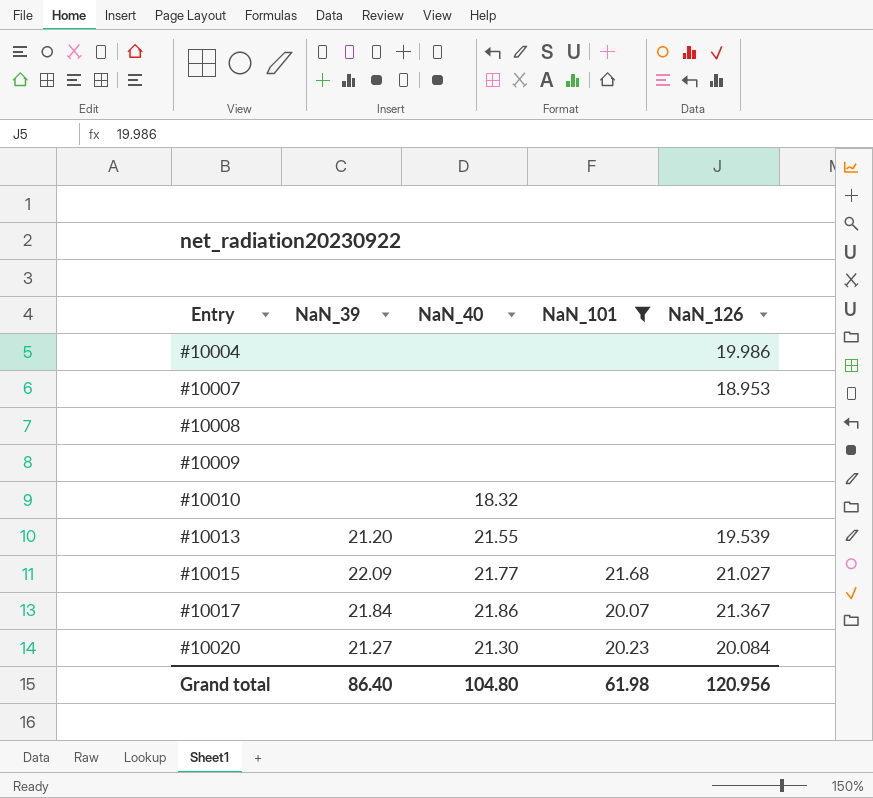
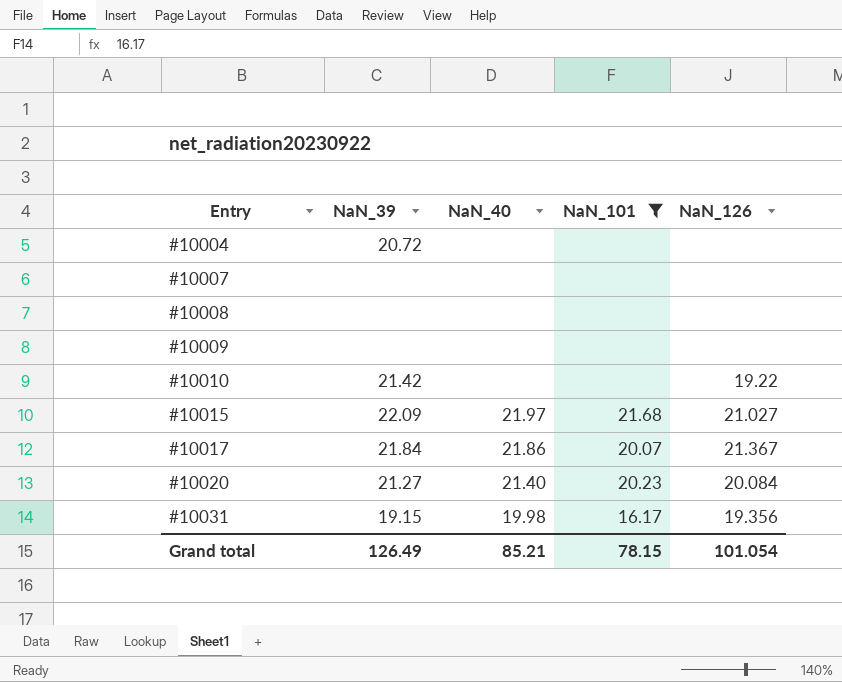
row #10013: 21.20 | 21.55 | none | 19.539 -> none
#10004 | NaN_39: none -> 20.72
#10004 | NaN_126: 19.986 -> none
#10007 | NaN_126: 18.953 -> none
#10010 | NaN_39: none -> 21.42
#10010 | NaN_40: 18.32 -> none
#10010 | NaN_126: none -> 19.22
#10015 | NaN_40: 21.77 -> 21.97
#10020 | NaN_40: 21.30 -> 21.40
row #10031: none -> 19.15 | 19.98 | 16.17 | 19.356
Grand total | NaN_39: 86.40 -> 126.49
Grand total | NaN_40: 104.80 -> 85.21
Grand total | NaN_101: 61.98 -> 78.15
Grand total | NaN_126: 120.956 -> 101.054

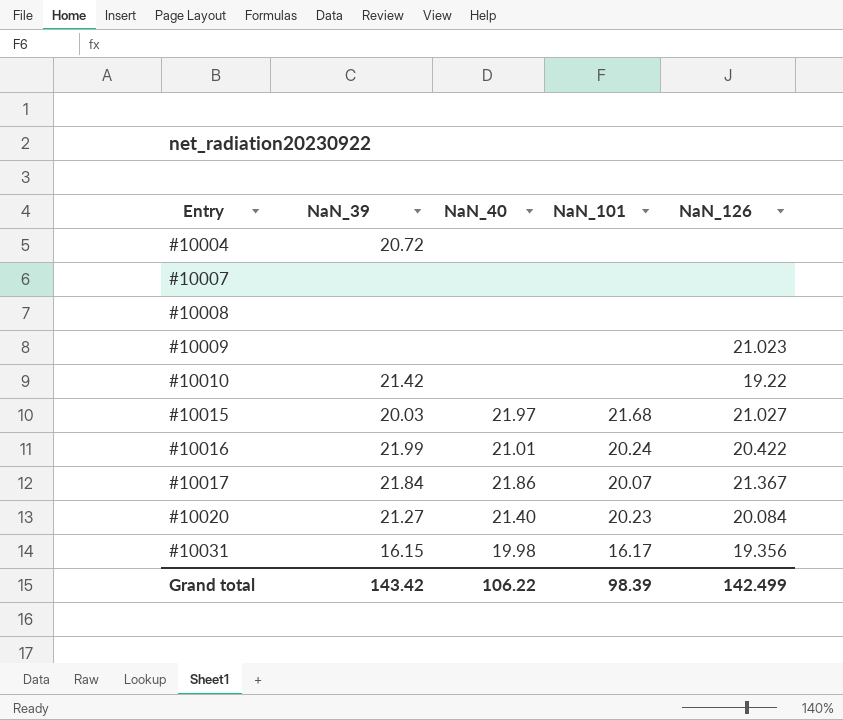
filter: NaN_101 != 20.24 -> none
#10009 | NaN_126: none -> 21.023
#10015 | NaN_39: 22.09 -> 20.03
#10031 | NaN_39: 19.15 -> 16.15
Grand total | NaN_39: 126.49 -> 143.42
Grand total | NaN_40: 85.21 -> 106.22
Grand total | NaN_101: 78.15 -> 98.39
Grand total | NaN_126: 101.054 -> 142.499

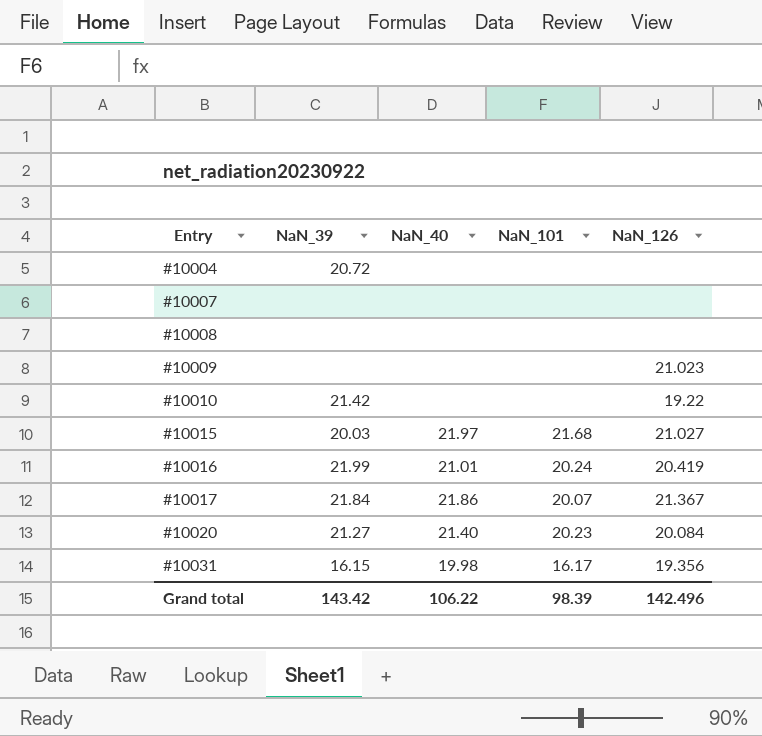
#10016 | NaN_126: 20.422 -> 20.419
Grand total | NaN_126: 142.499 -> 142.496

